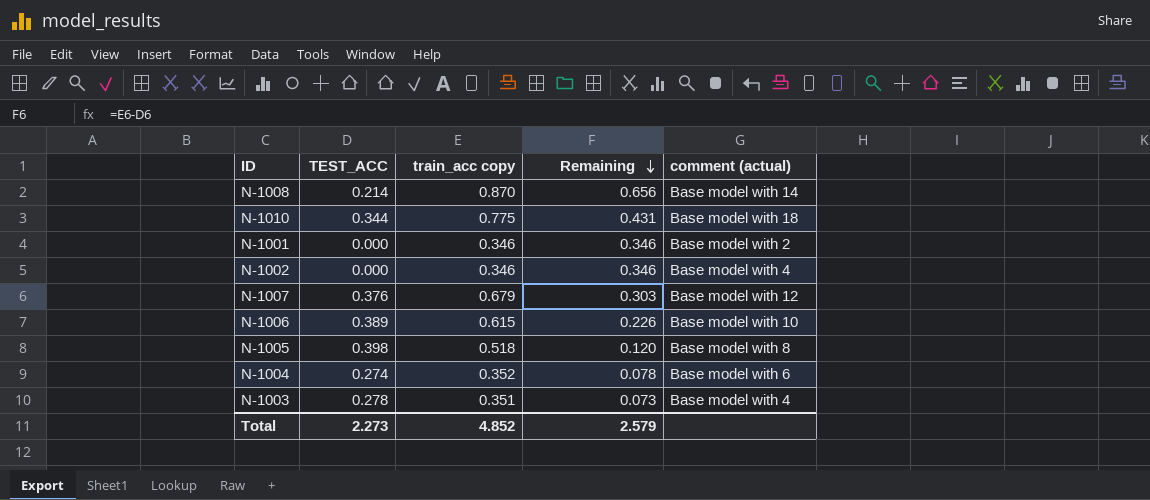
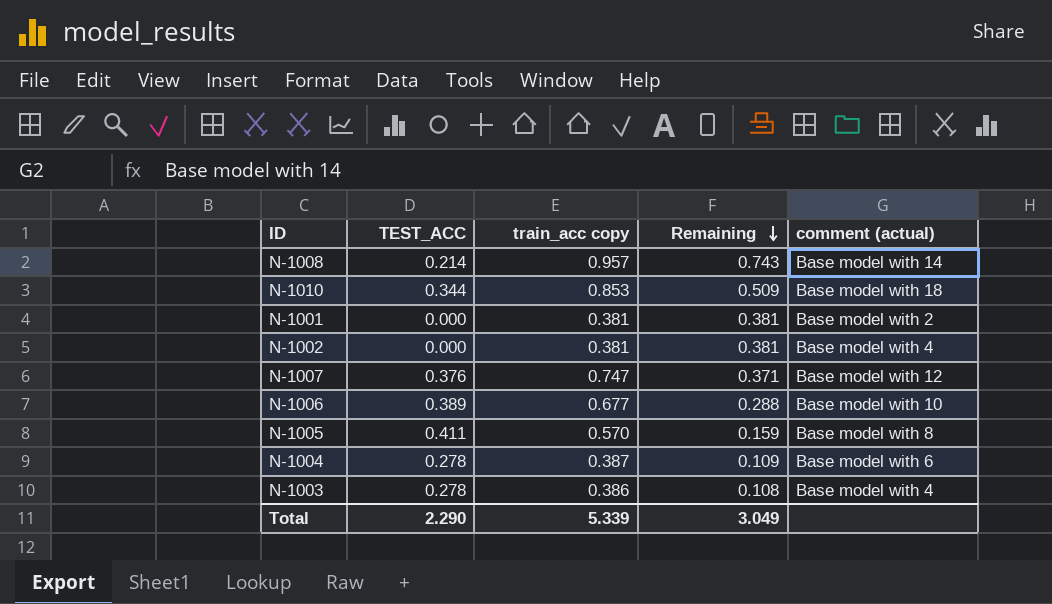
N-1008 | train_acc copy: 0.870 -> 0.957
N-1008 | Remaining: 0.656 -> 0.743
N-1010 | train_acc copy: 0.775 -> 0.853
N-1010 | Remaining: 0.431 -> 0.509
N-1001 | train_acc copy: 0.346 -> 0.381
N-1001 | Remaining: 0.346 -> 0.381
N-1002 | train_acc copy: 0.346 -> 0.381
N-1002 | Remaining: 0.346 -> 0.381
N-1007 | train_acc copy: 0.679 -> 0.747
N-1007 | Remaining: 0.303 -> 0.371
N-1006 | train_acc copy: 0.615 -> 0.677
N-1006 | Remaining: 0.226 -> 0.288
N-1005 | TEST_ACC: 0.398 -> 0.411
N-1005 | train_acc copy: 0.518 -> 0.570
N-1005 | Remaining: 0.120 -> 0.159
N-1004 | TEST_ACC: 0.274 -> 0.278
N-1004 | train_acc copy: 0.352 -> 0.387
N-1004 | Remaining: 0.078 -> 0.109
N-1003 | train_acc copy: 0.351 -> 0.386
N-1003 | Remaining: 0.073 -> 0.108
Total | TEST_ACC: 2.273 -> 2.290
Total | train_acc copy: 4.852 -> 5.339
Total | Remaining: 2.579 -> 3.049

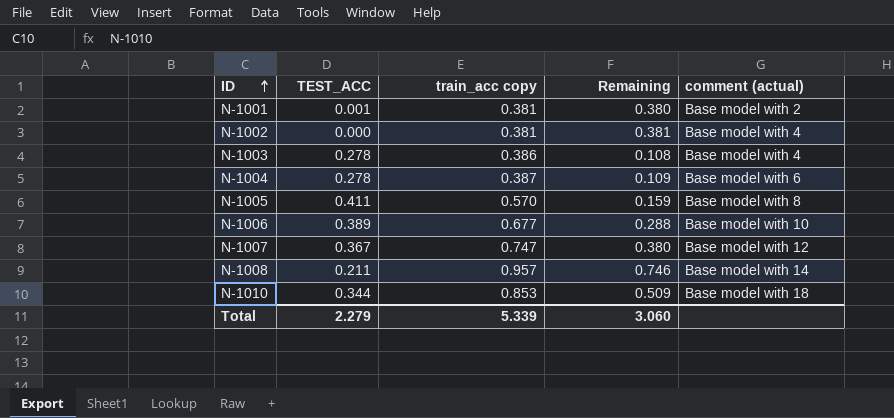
row order: Remaining descending -> ID ascending
N-1001 | TEST_ACC: 0.000 -> 0.001
N-1001 | Remaining: 0.381 -> 0.380
N-1007 | TEST_ACC: 0.376 -> 0.367
N-1007 | Remaining: 0.371 -> 0.380
N-1008 | TEST_ACC: 0.214 -> 0.211
N-1008 | Remaining: 0.743 -> 0.746
Total | TEST_ACC: 2.290 -> 2.279
Total | Remaining: 3.049 -> 3.060

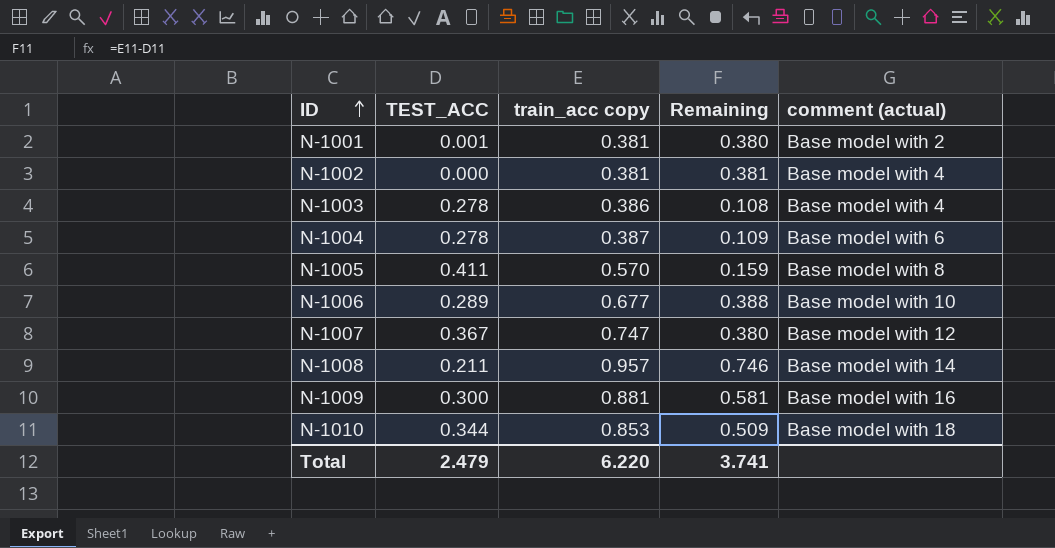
N-1006 | TEST_ACC: 0.389 -> 0.289
N-1006 | Remaining: 0.288 -> 0.388
row N-1009: none -> 0.300 | 0.881 | 0.581 | Base model with 16
Total | TEST_ACC: 2.279 -> 2.479
Total | train_acc copy: 5.339 -> 6.220
Total | Remaining: 3.060 -> 3.741

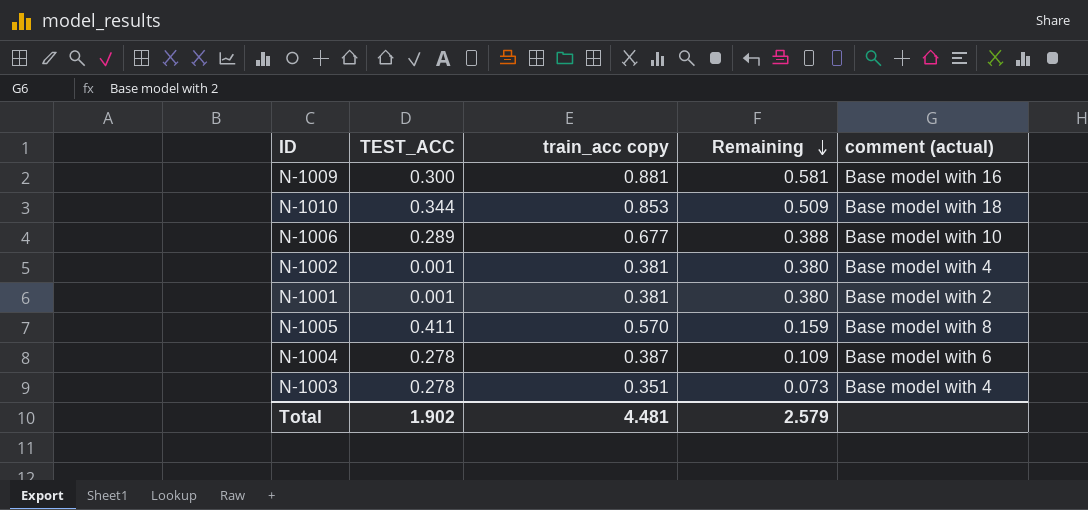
row order: ID ascending -> Remaining descending
row N-1007: 0.367 | 0.747 | 0.380 | Base model with 12 -> none
row N-1008: 0.211 | 0.957 | 0.746 | Base model with 14 -> none
N-1002 | TEST_ACC: 0.000 -> 0.001
N-1002 | Remaining: 0.381 -> 0.380
N-1003 | train_acc copy: 0.386 -> 0.351
N-1003 | Remaining: 0.108 -> 0.073
Total | TEST_ACC: 2.479 -> 1.902
Total | train_acc copy: 6.220 -> 4.481
Total | Remaining: 3.741 -> 2.579

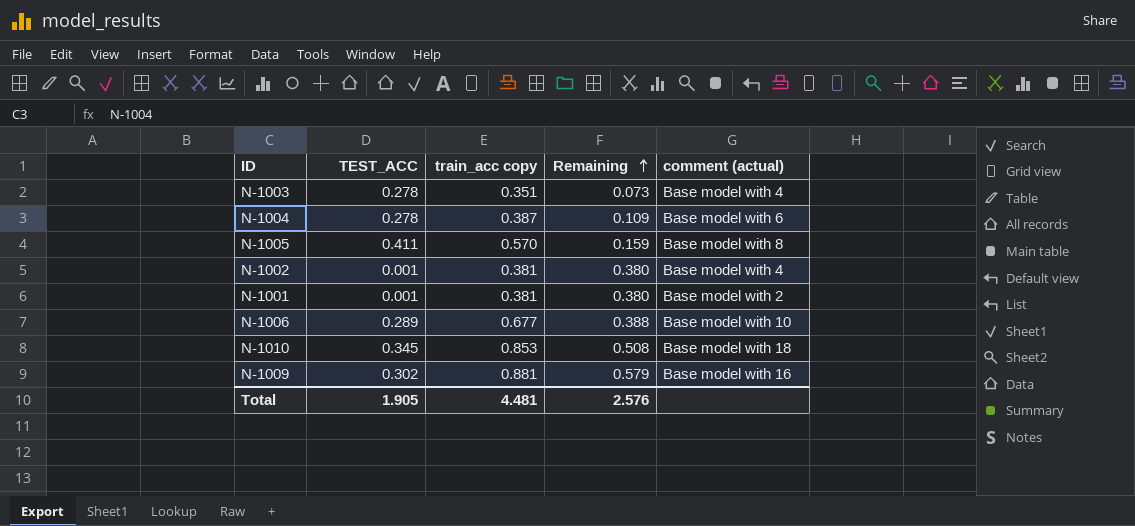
row order: Remaining descending -> Remaining ascending
N-1010 | TEST_ACC: 0.344 -> 0.345
N-1010 | Remaining: 0.509 -> 0.508
N-1009 | TEST_ACC: 0.300 -> 0.302
N-1009 | Remaining: 0.581 -> 0.579
Total | TEST_ACC: 1.902 -> 1.905
Total | Remaining: 2.579 -> 2.576

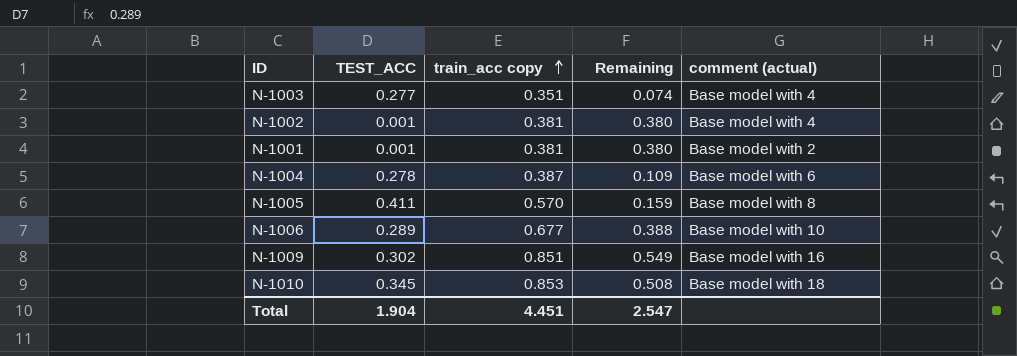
row order: Remaining ascending -> train_acc copy ascending
N-1003 | TEST_ACC: 0.278 -> 0.277
N-1003 | Remaining: 0.073 -> 0.074
N-1009 | train_acc copy: 0.881 -> 0.851
N-1009 | Remaining: 0.579 -> 0.549
Total | TEST_ACC: 1.905 -> 1.904
Total | train_acc copy: 4.481 -> 4.451
Total | Remaining: 2.576 -> 2.547

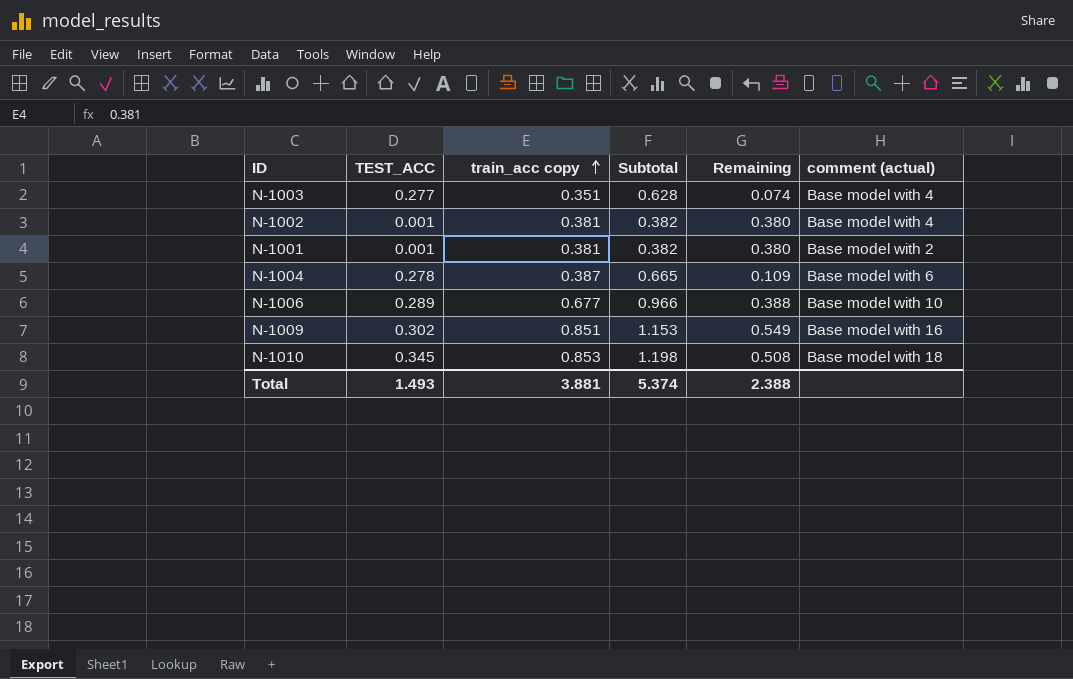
column Subtotal | formula: none -> [TEST_ACC] + [train_acc copy]
row N-1005: 0.411 | 0.570 | 0.159 | Base model with 8 -> none
Total | TEST_ACC: 1.904 -> 1.493
Total | train_acc copy: 4.451 -> 3.881
Total | Remaining: 2.547 -> 2.388

